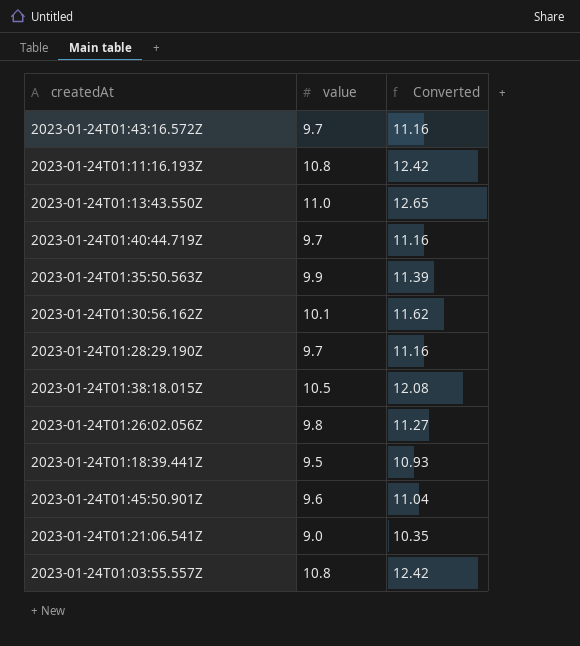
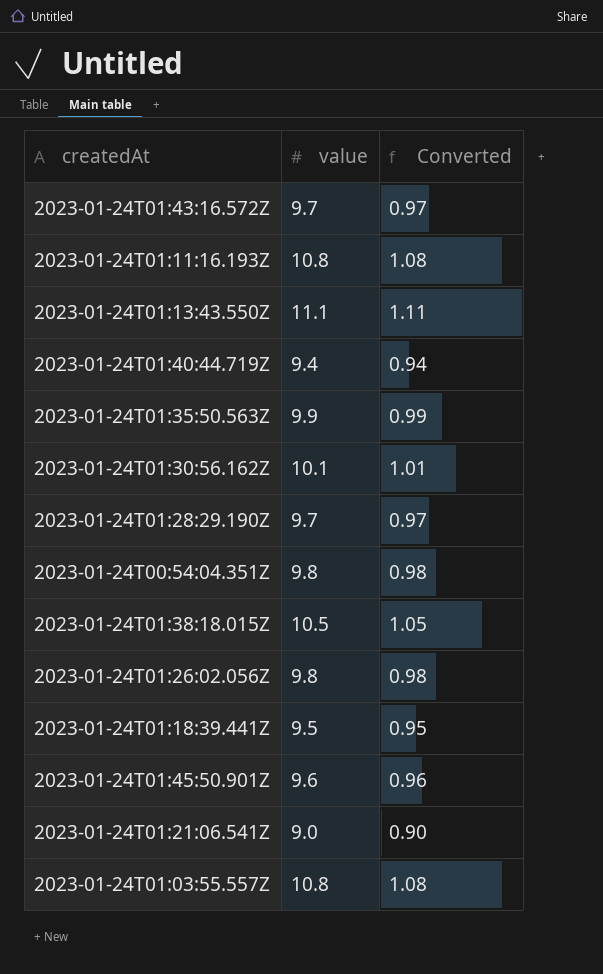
column Converted | formula: [value] * 1.15 -> [value] * 0.1
2023-01-24T01:13:43.550Z | value: 11.0 -> 11.1
2023-01-24T01:40:44.719Z | value: 9.7 -> 9.4
row 2023-01-24T00:54:04.351Z: none -> 9.8 | 0.98

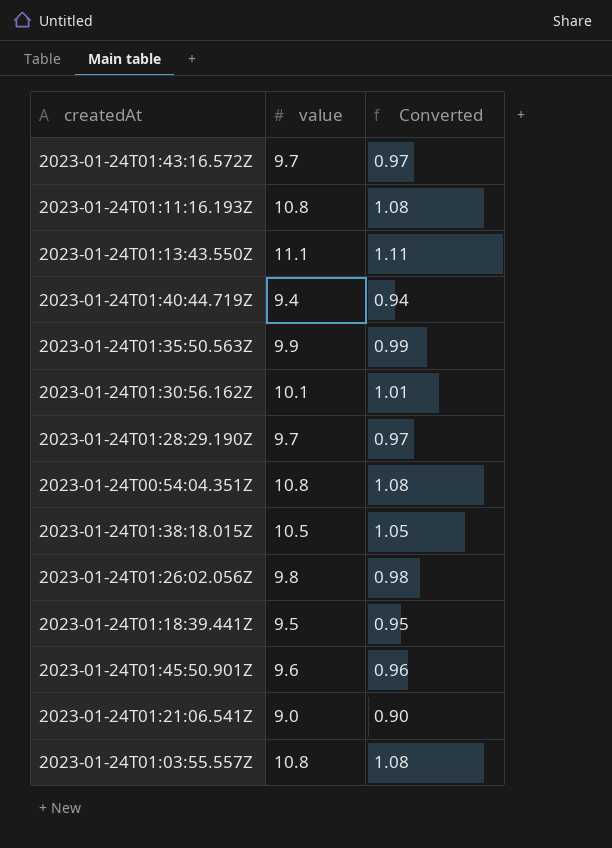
2023-01-24T00:54:04.351Z | value: 9.8 -> 10.8
2023-01-24T00:54:04.351Z | Converted: 0.98 -> 1.08

